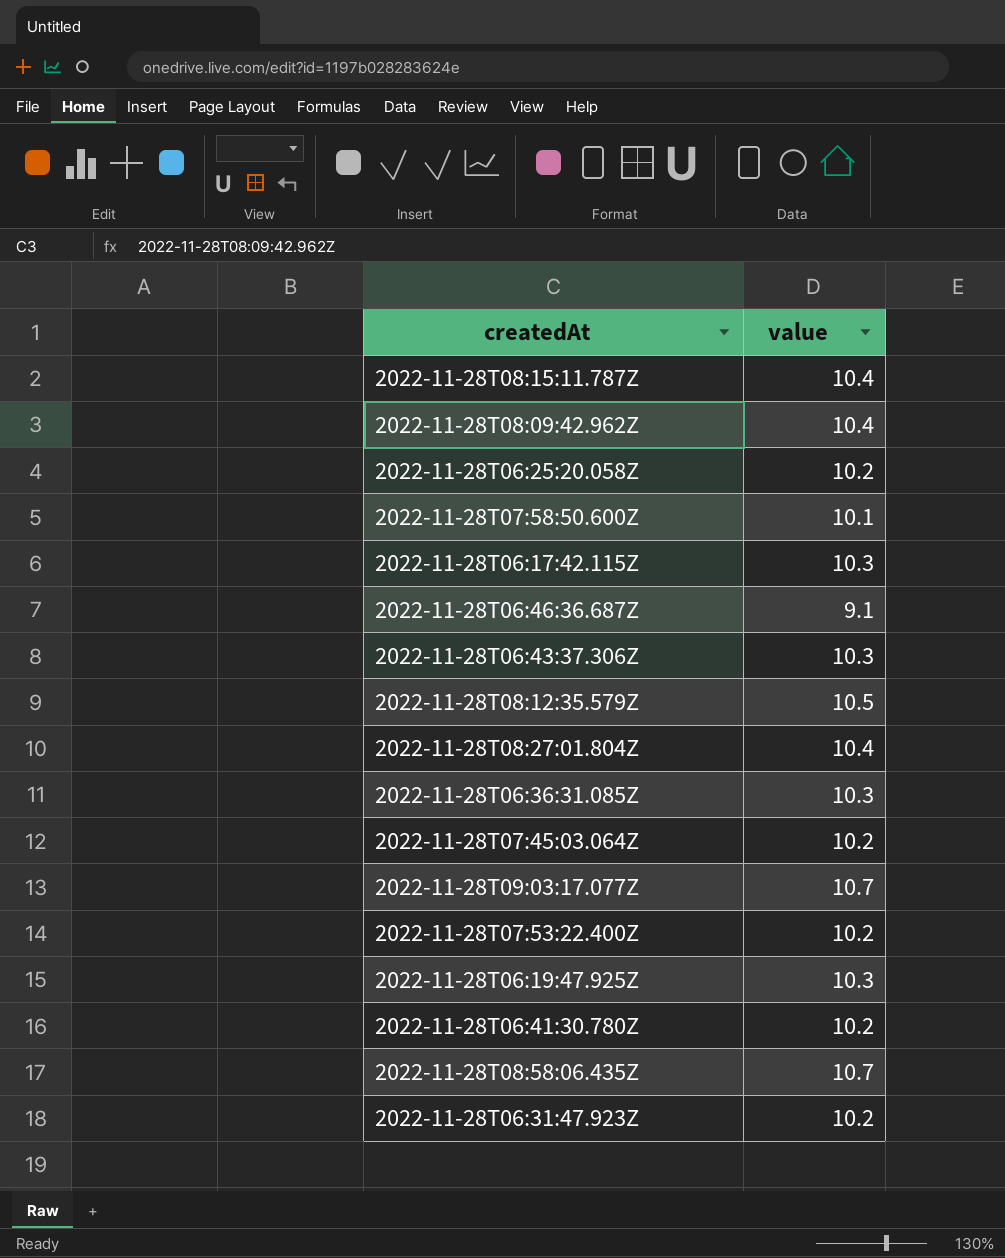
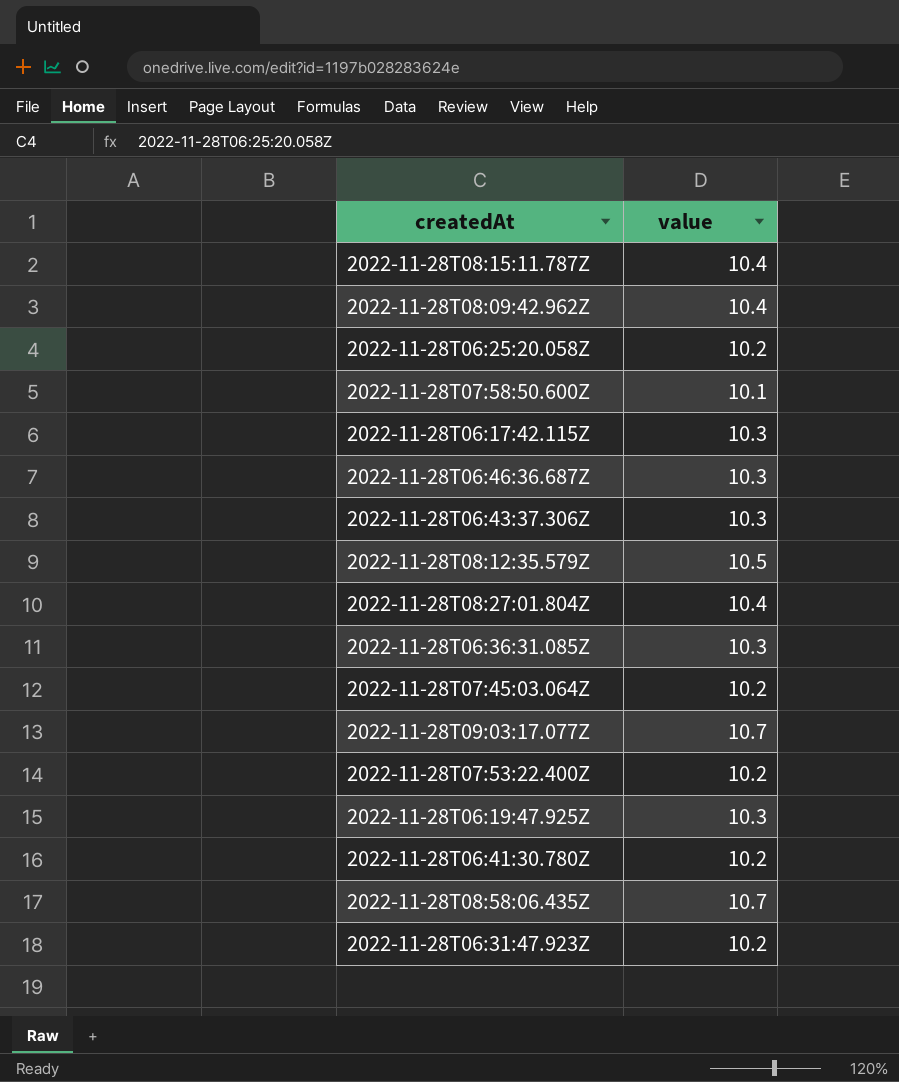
2022-11-28T06:46:36.687Z | value: 9.1 -> 10.3

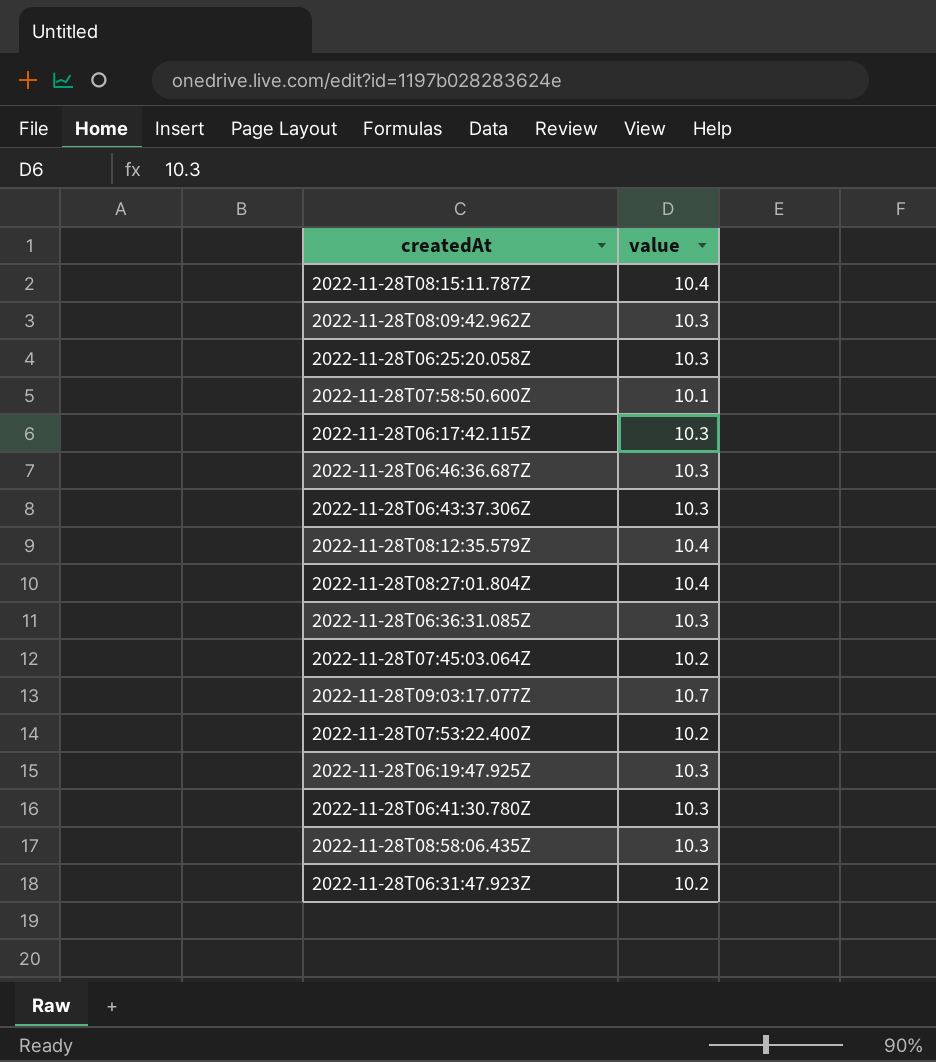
2022-11-28T08:09:42.962Z | value: 10.4 -> 10.3
2022-11-28T06:25:20.058Z | value: 10.2 -> 10.3
2022-11-28T08:12:35.579Z | value: 10.5 -> 10.4
2022-11-28T06:41:30.780Z | value: 10.2 -> 10.3
2022-11-28T08:58:06.435Z | value: 10.7 -> 10.3

